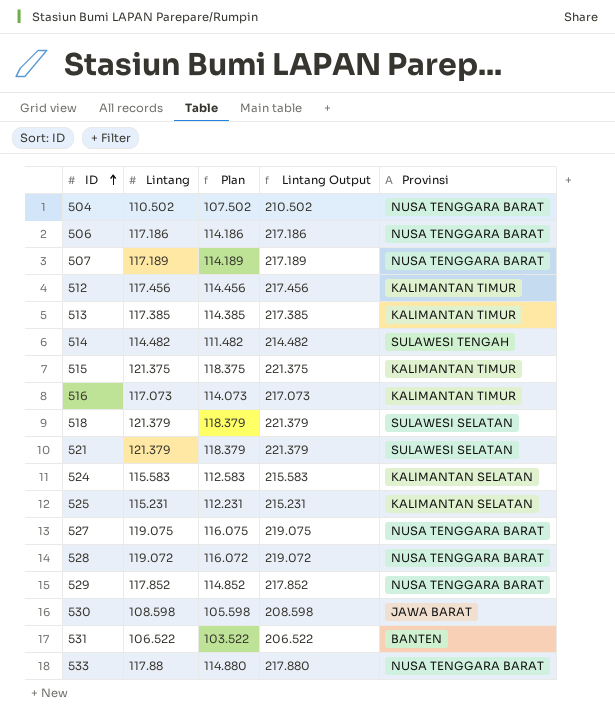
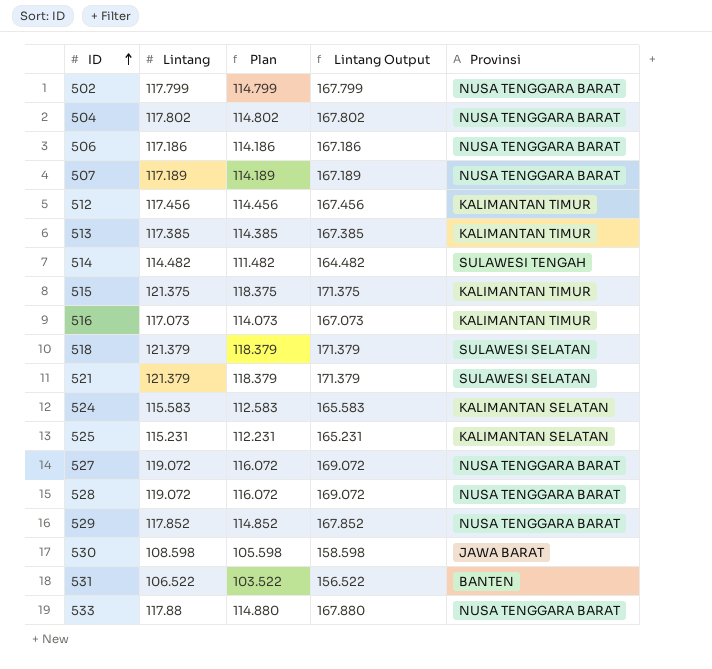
column Lintang Output | formula: [Lintang] + 100 -> [Lintang] + 50
row 502: none -> 117.799 | 114.799 | 167.799 | NUSA TENGGARA BARAT
504 | Lintang: 110.502 -> 117.802
504 | Plan: 107.502 -> 114.802
527 | Lintang: 119.075 -> 119.072
527 | Plan: 116.075 -> 116.072

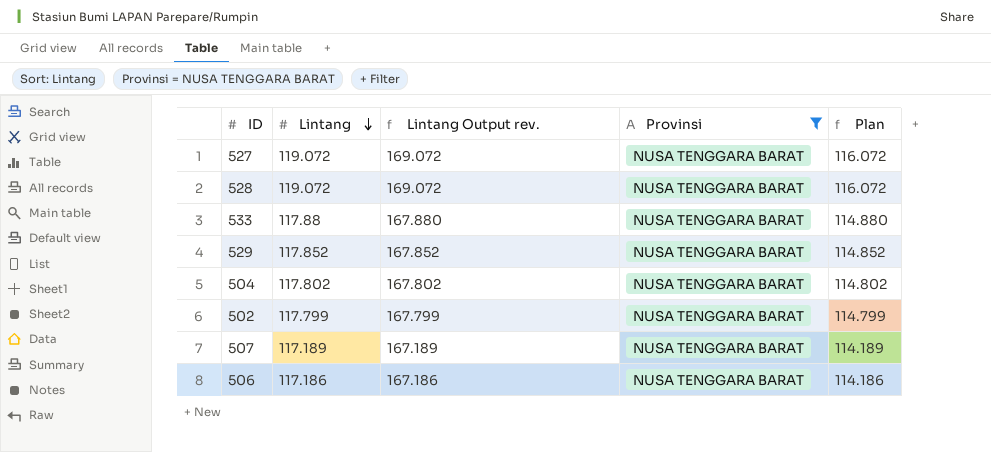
filter: none -> Provinsi = NUSA TENGGARA BARAT
row order: ID ascending -> Lintang descending
column name: Lintang Output -> Lintang Output rev.
column Plan | position: 3 -> 5

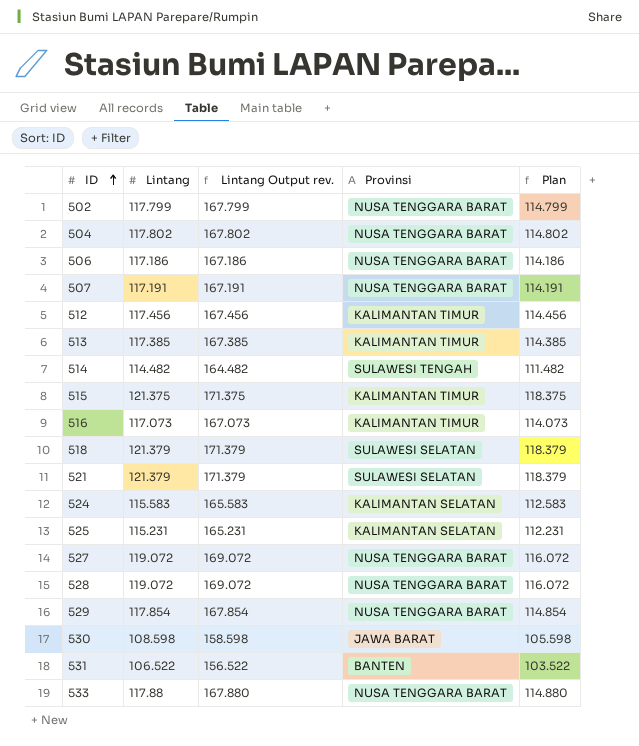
filter: Provinsi = NUSA TENGGARA BARAT -> none
row order: Lintang descending -> ID ascending
507 | Lintang: 117.189 -> 117.191
507 | Lintang Output rev.: 167.189 -> 167.191
507 | Plan: 114.189 -> 114.191
529 | Lintang: 117.852 -> 117.854
529 | Lintang Output rev.: 167.852 -> 167.854
529 | Plan: 114.852 -> 114.854

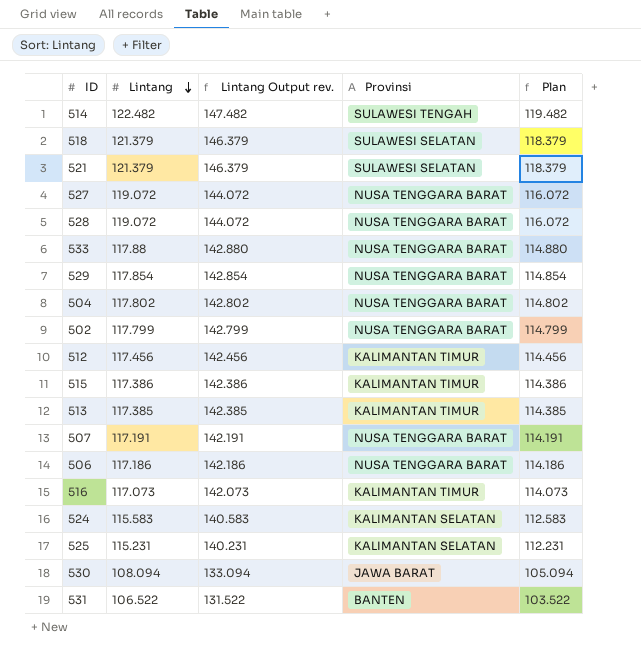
row order: ID ascending -> Lintang descending
column Lintang Output rev. | formula: [Lintang] + 50 -> [Lintang] + 25
514 | Lintang: 114.482 -> 122.482
514 | Plan: 111.482 -> 119.482
515 | Lintang: 121.375 -> 117.386
515 | Plan: 118.375 -> 114.386
530 | Lintang: 108.598 -> 108.094
530 | Plan: 105.598 -> 105.094

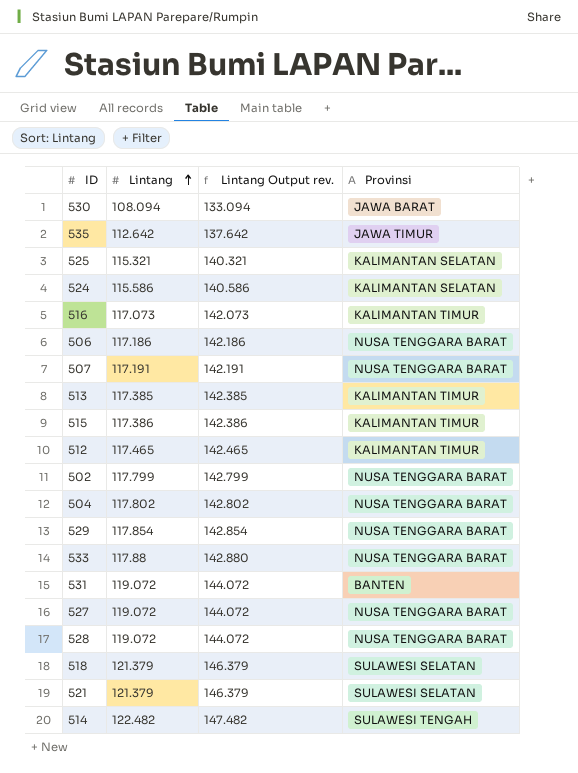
row order: Lintang descending -> Lintang ascending
column Plan | formula: [Lintang] - 3 -> none
row 535: none -> 112.642 | 137.642 | JAWA TIMUR
525 | Lintang: 115.231 -> 115.321
525 | Lintang Output rev.: 140.231 -> 140.321
524 | Lintang: 115.583 -> 115.586
524 | Lintang Output rev.: 140.583 -> 140.586
512 | Lintang: 117.456 -> 117.465
512 | Lintang Output rev.: 142.456 -> 142.465
531 | Lintang: 106.522 -> 119.072
531 | Lintang Output rev.: 131.522 -> 144.072

